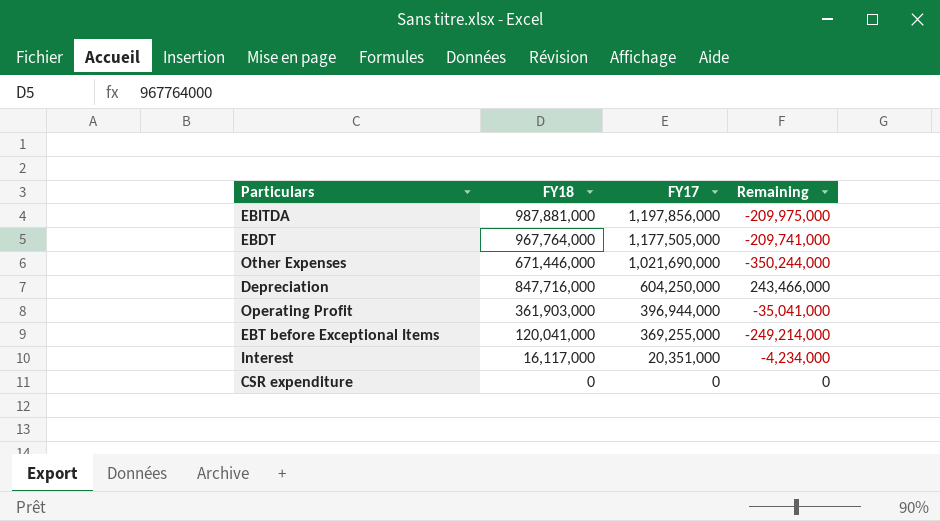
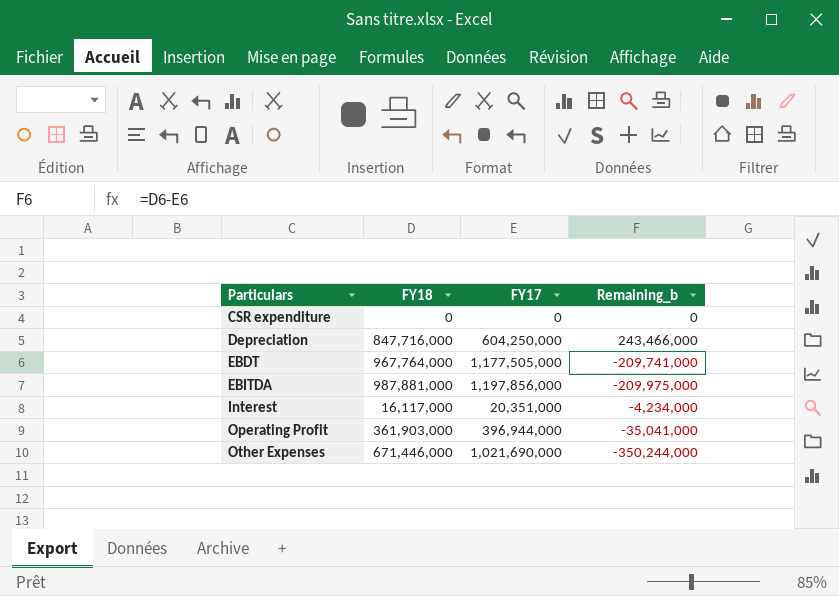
row order: FY17 descending -> Particulars ascending
column name: Remaining -> Remaining_b
row EBT before Exceptional Items: 120,041,000 | 369,255,000 | -249,214,000 -> none

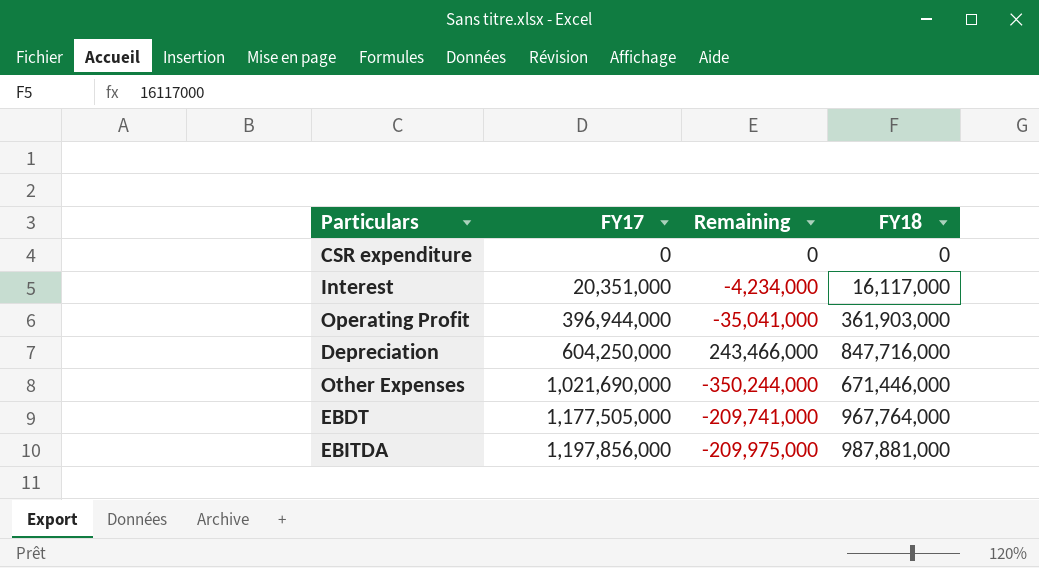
row order: Particulars ascending -> FY17 ascending
column name: Remaining_b -> Remaining
column FY18 | position: 2 -> 4

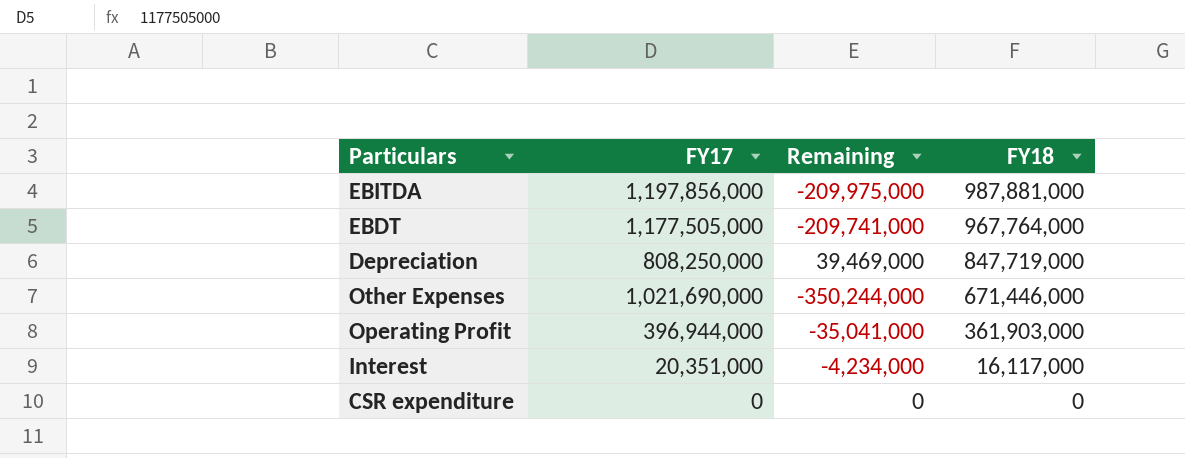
row order: FY17 ascending -> FY18 descending
Depreciation | FY17: 604,250,000 -> 808,250,000
Depreciation | Remaining: 243,466,000 -> 39,469,000
Depreciation | FY18: 847,716,000 -> 847,719,000

